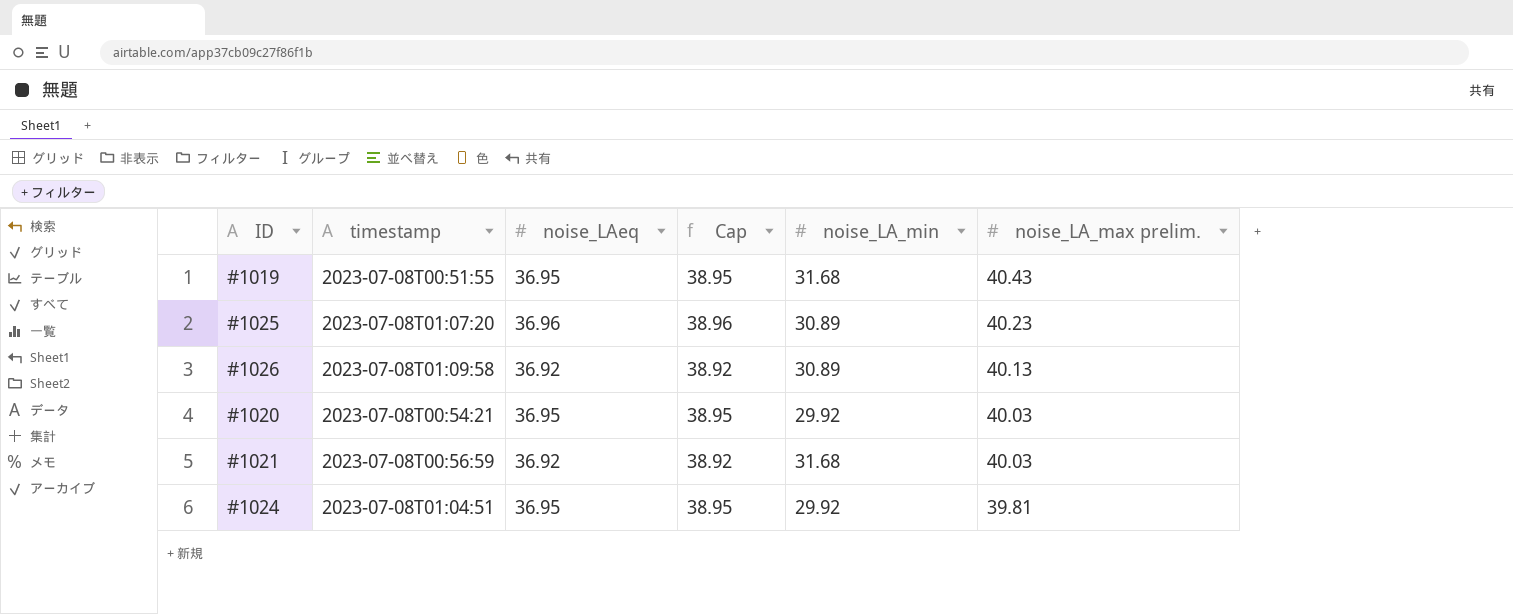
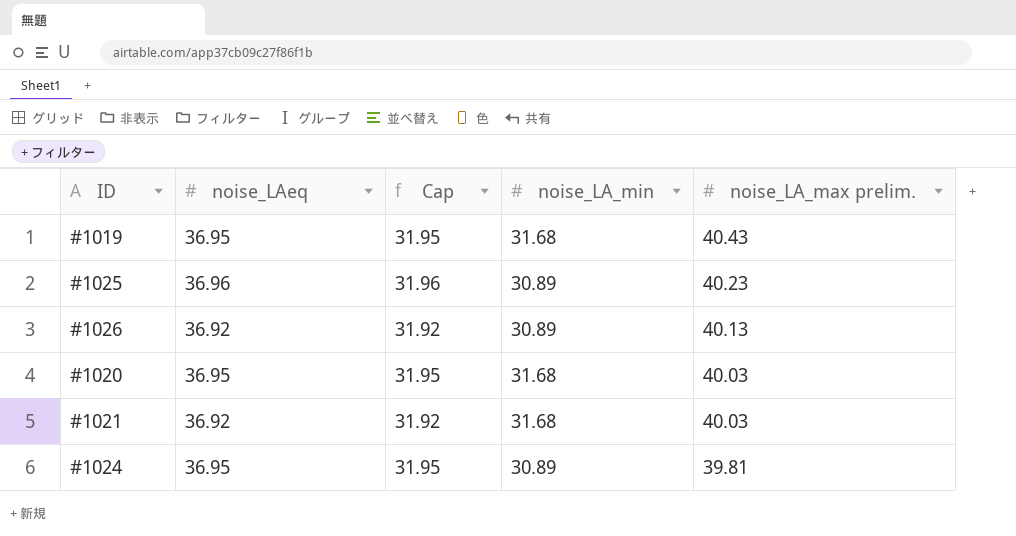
column timestamp | position: 2 -> none
column Cap | formula: [noise_LAeq] + 2 -> [noise_LAeq] - 5
#1020 | noise_LA_min: 29.92 -> 31.68
#1024 | noise_LA_min: 29.92 -> 30.89

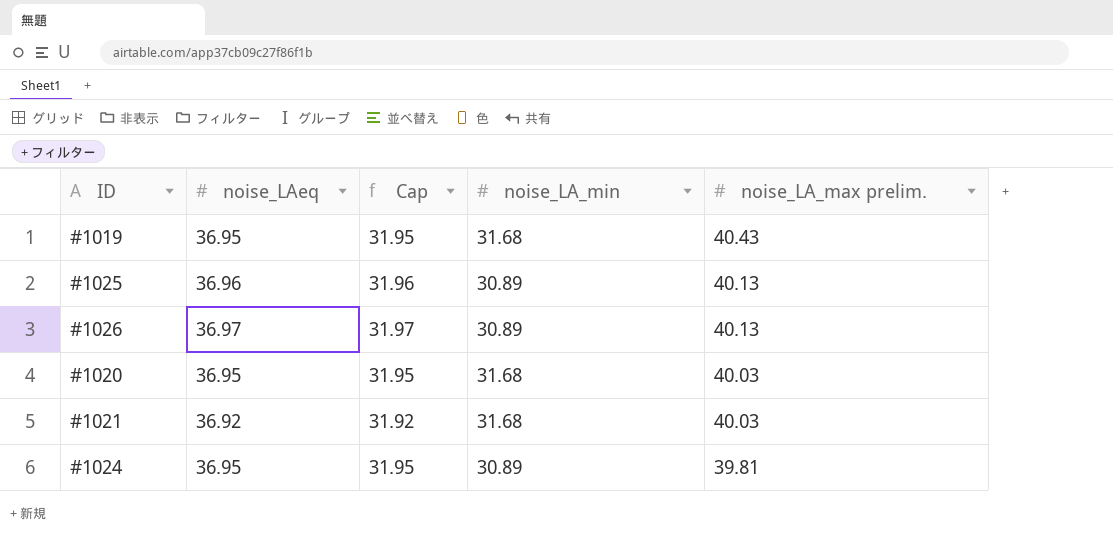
#1025 | noise_LA_max prelim.: 40.23 -> 40.13
#1026 | noise_LAeq: 36.92 -> 36.97
#1026 | Cap: 31.92 -> 31.97

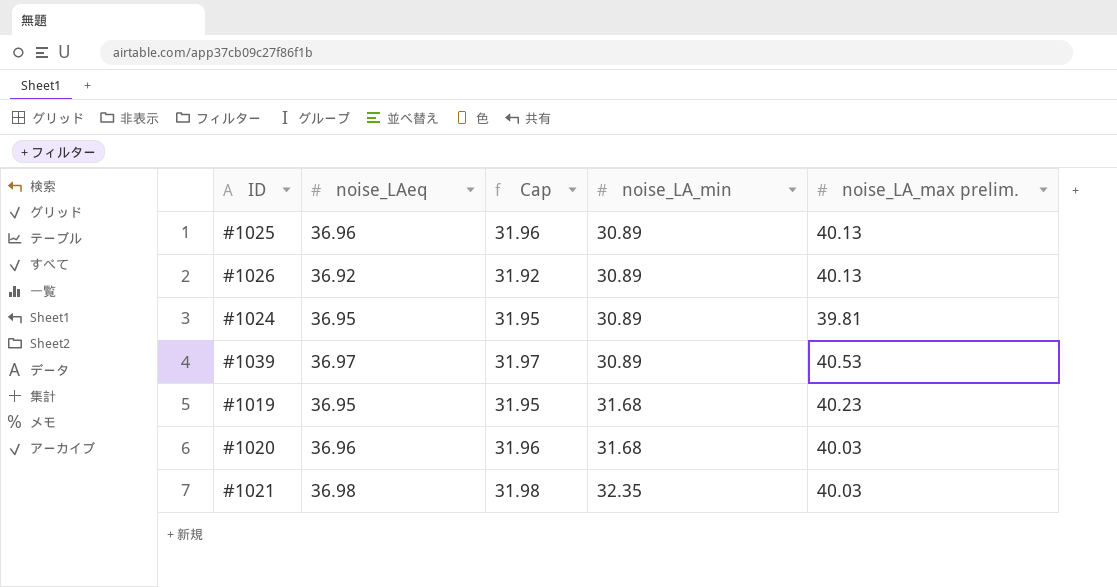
row order: noise_LA_max prelim. descending -> noise_LA_min ascending
#1026 | noise_LAeq: 36.97 -> 36.92
#1026 | Cap: 31.97 -> 31.92
row #1039: none -> 36.97 | 31.97 | 30.89 | 40.53
#1019 | noise_LA_max prelim.: 40.43 -> 40.23
#1020 | noise_LAeq: 36.95 -> 36.96
#1020 | Cap: 31.95 -> 31.96
#1021 | noise_LAeq: 36.92 -> 36.98
#1021 | Cap: 31.92 -> 31.98
#1021 | noise_LA_min: 31.68 -> 32.35

